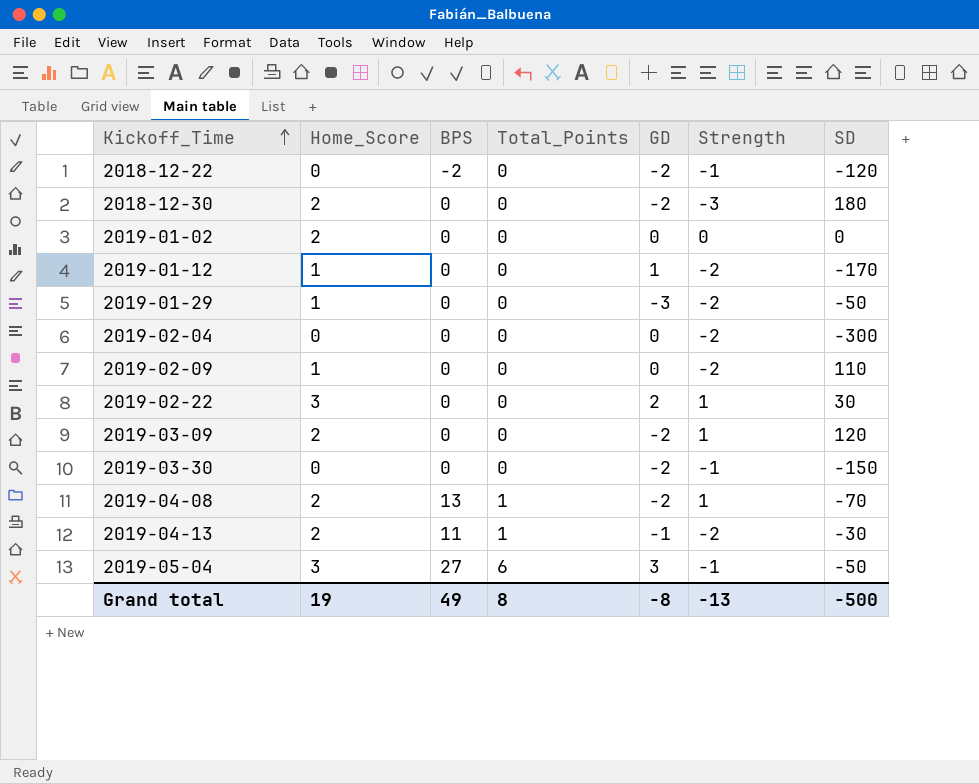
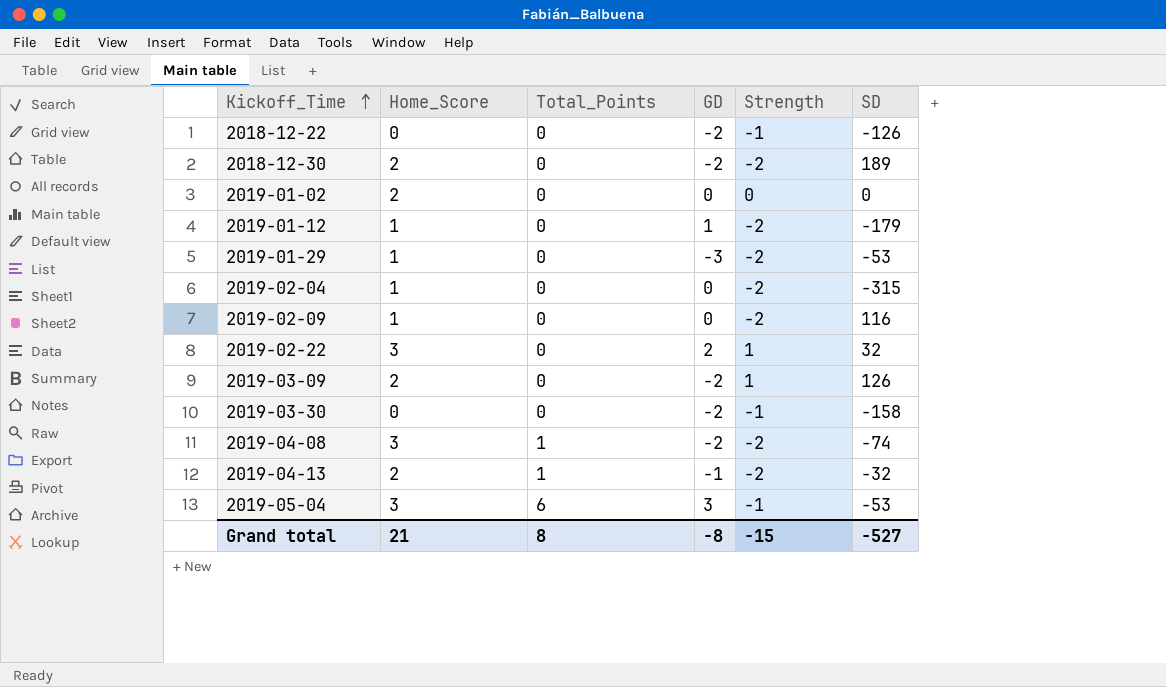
column BPS | position: 3 -> none
2018-12-22 | SD: -120 -> -126
2018-12-30 | Strength: -3 -> -2
2018-12-30 | SD: 180 -> 189
2019-01-12 | SD: -170 -> -179
2019-01-29 | SD: -50 -> -53
2019-02-04 | Home_Score: 0 -> 1
2019-02-04 | SD: -300 -> -315
2019-02-09 | SD: 110 -> 116
2019-02-22 | SD: 30 -> 32
2019-03-09 | SD: 120 -> 126
2019-03-30 | SD: -150 -> -158
2019-04-08 | Home_Score: 2 -> 3
2019-04-08 | Strength: 1 -> -2
2019-04-08 | SD: -70 -> -74
2019-04-13 | SD: -30 -> -32
2019-05-04 | SD: -50 -> -53
Grand total | Home_Score: 19 -> 21
Grand total | Strength: -13 -> -15
Grand total | SD: -500 -> -527

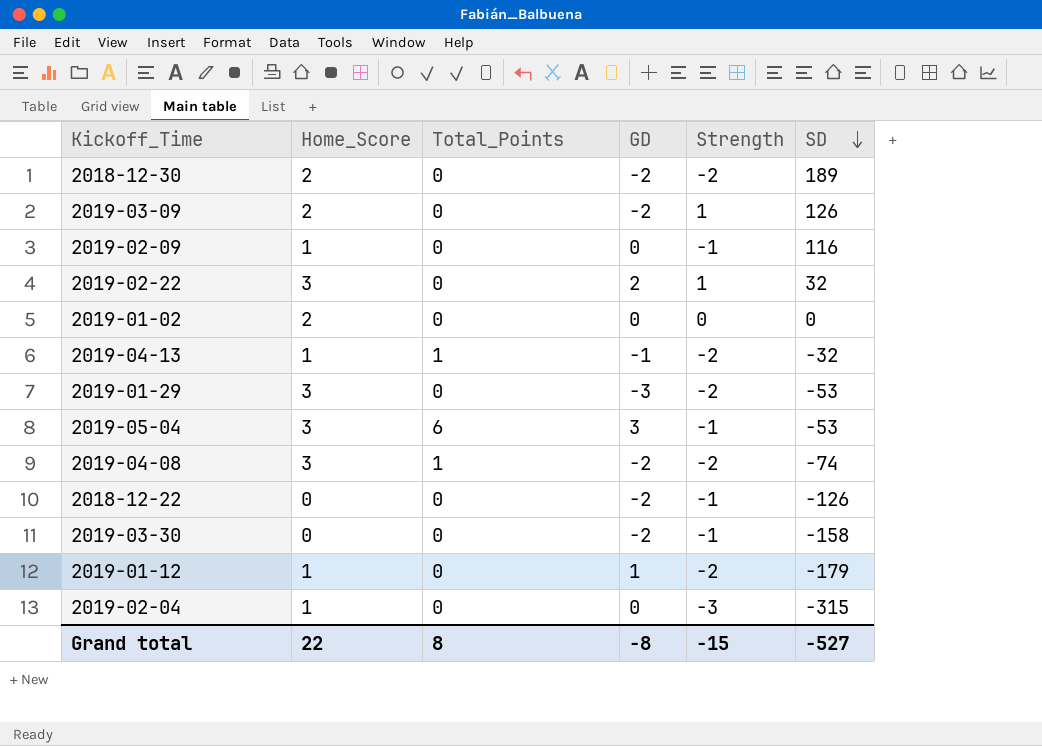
row order: Kickoff_Time ascending -> SD descending
2019-02-09 | Strength: -2 -> -1
2019-04-13 | Home_Score: 2 -> 1
2019-01-29 | Home_Score: 1 -> 3
2019-02-04 | Strength: -2 -> -3
Grand total | Home_Score: 21 -> 22

